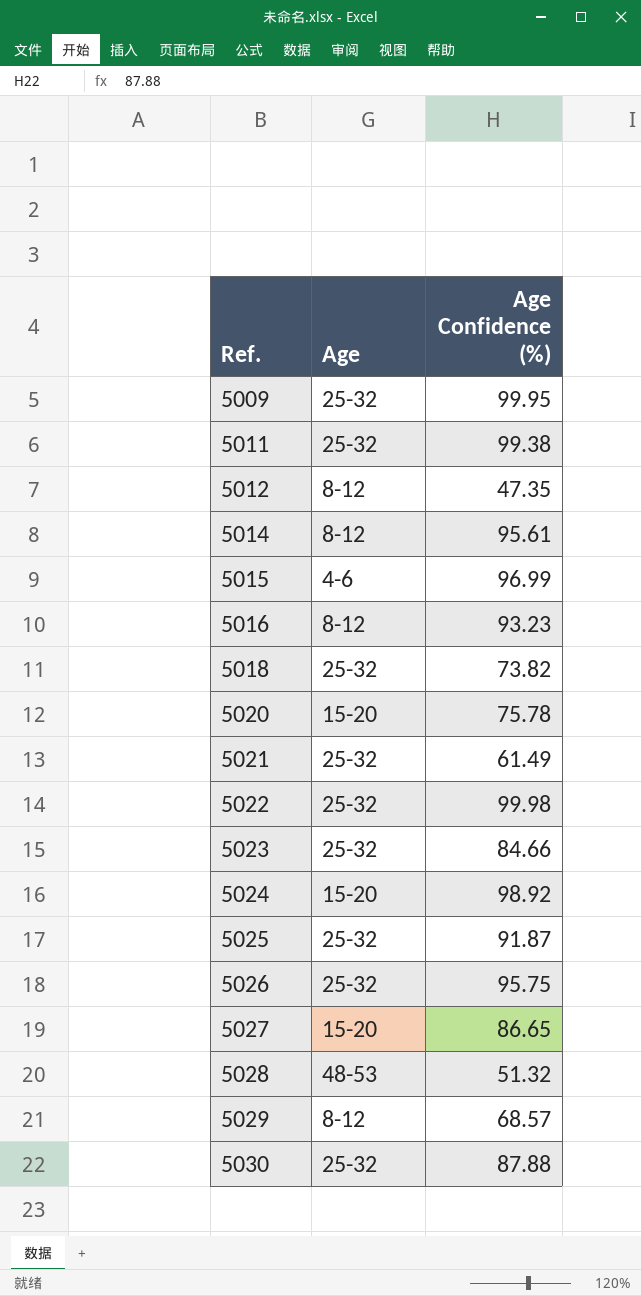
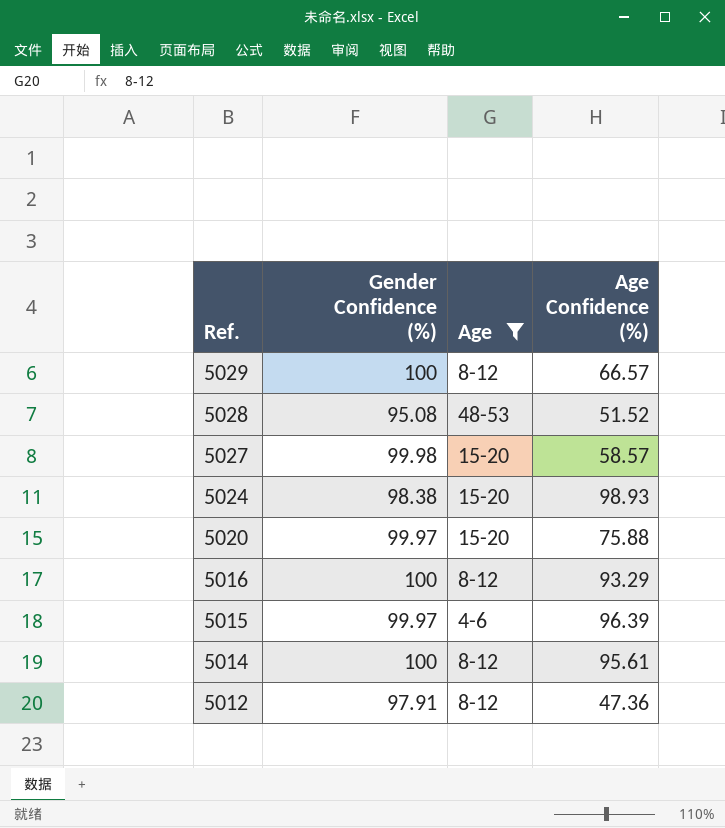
filter: none -> Age != 25-32
row order: Ref. ascending -> Ref. descending
column Gender Confidence (%) | position: none -> 2
5029 | Age Confidence (%): 68.57 -> 66.57
5028 | Age Confidence (%): 51.32 -> 51.52
5027 | Age Confidence (%): 86.65 -> 58.57
5024 | Age Confidence (%): 98.92 -> 98.93
5020 | Age Confidence (%): 75.78 -> 75.88
5016 | Age Confidence (%): 93.23 -> 93.29
5015 | Age Confidence (%): 96.99 -> 96.39
5012 | Age Confidence (%): 47.35 -> 47.36

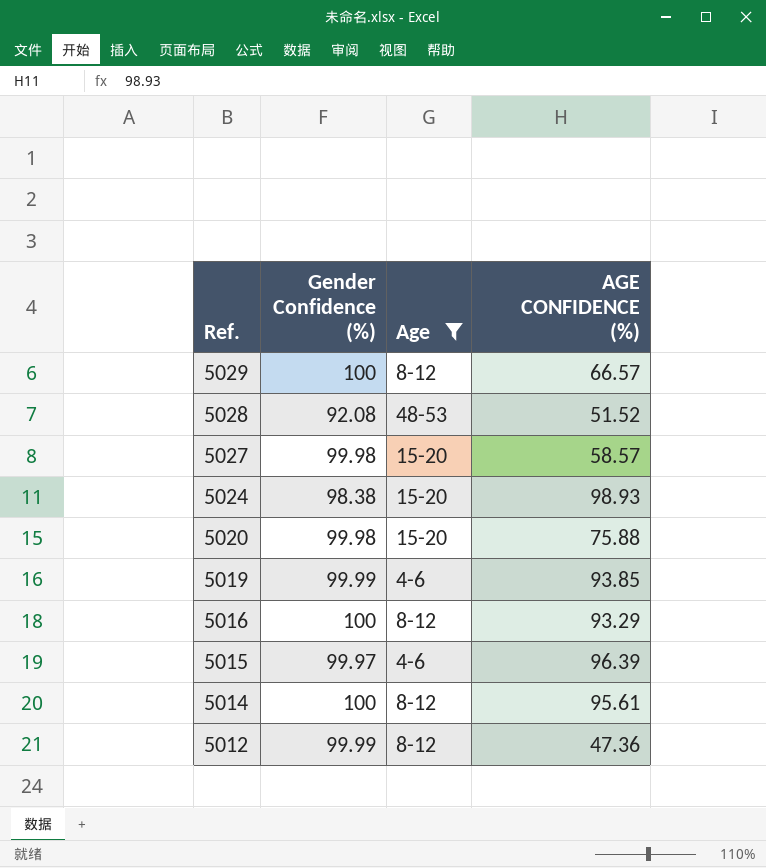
column name: Age Confidence (%) -> AGE CONFIDENCE (%)
5028 | Gender Confidence (%): 95.08 -> 92.08
5020 | Gender Confidence (%): 99.97 -> 99.98
row 5019: none -> 99.99 | 4-6 | 93.85
5012 | Gender Confidence (%): 97.91 -> 99.99

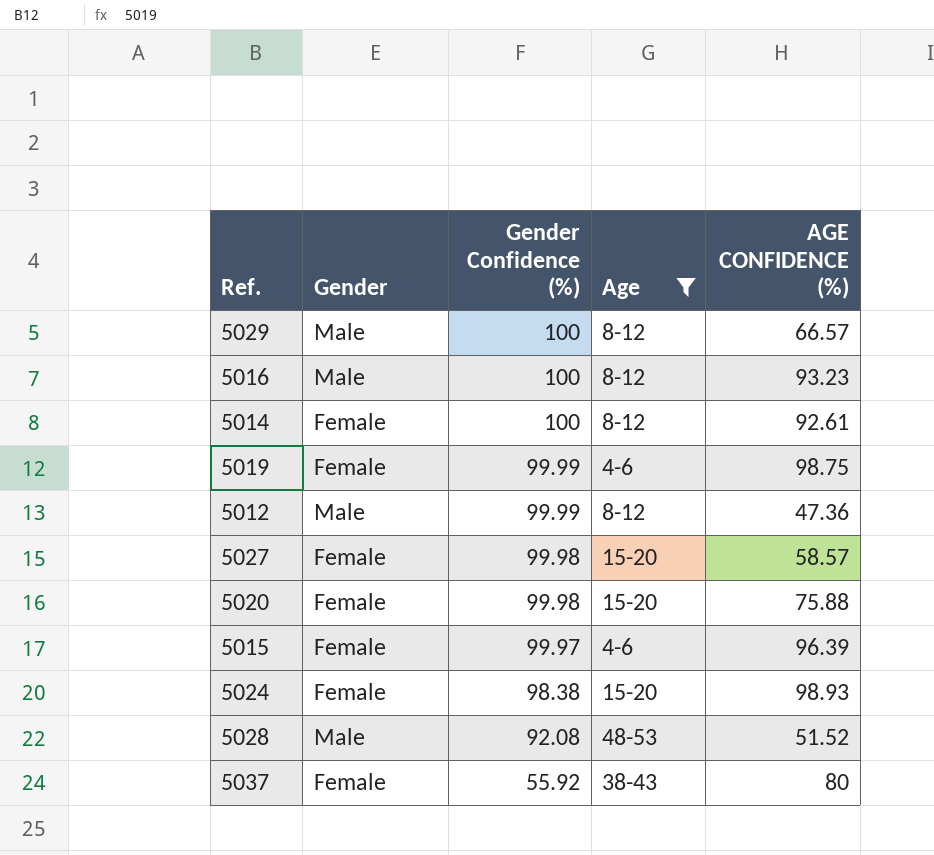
row order: Ref. descending -> Gender Confidence (%) descending
column Gender | position: none -> 2
5016 | AGE CONFIDENCE (%): 93.29 -> 93.23
5014 | AGE CONFIDENCE (%): 95.61 -> 92.61
5019 | AGE CONFIDENCE (%): 93.85 -> 98.75
row 5037: none -> Female | 55.92 | 38-43 | 80

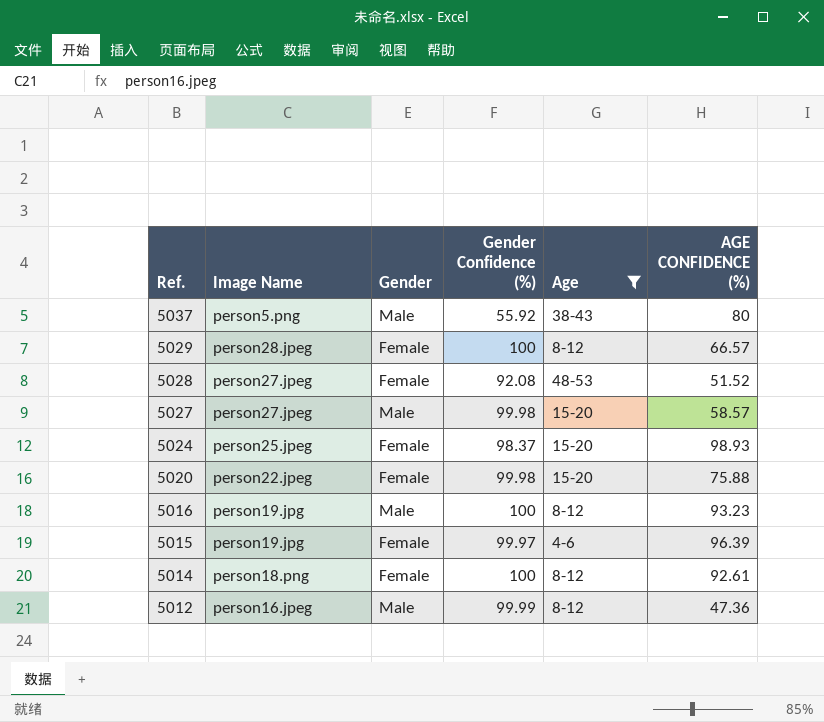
row order: Gender Confidence (%) descending -> Ref. descending
column Image Name | position: none -> 2
row 5019: Female | 99.99 | 4-6 | 98.75 -> none
5037 | Gender: Female -> Male
5029 | Gender: Male -> Female
5028 | Gender: Male -> Female
5027 | Gender: Female -> Male
5024 | Gender Confidence (%): 98.38 -> 98.37

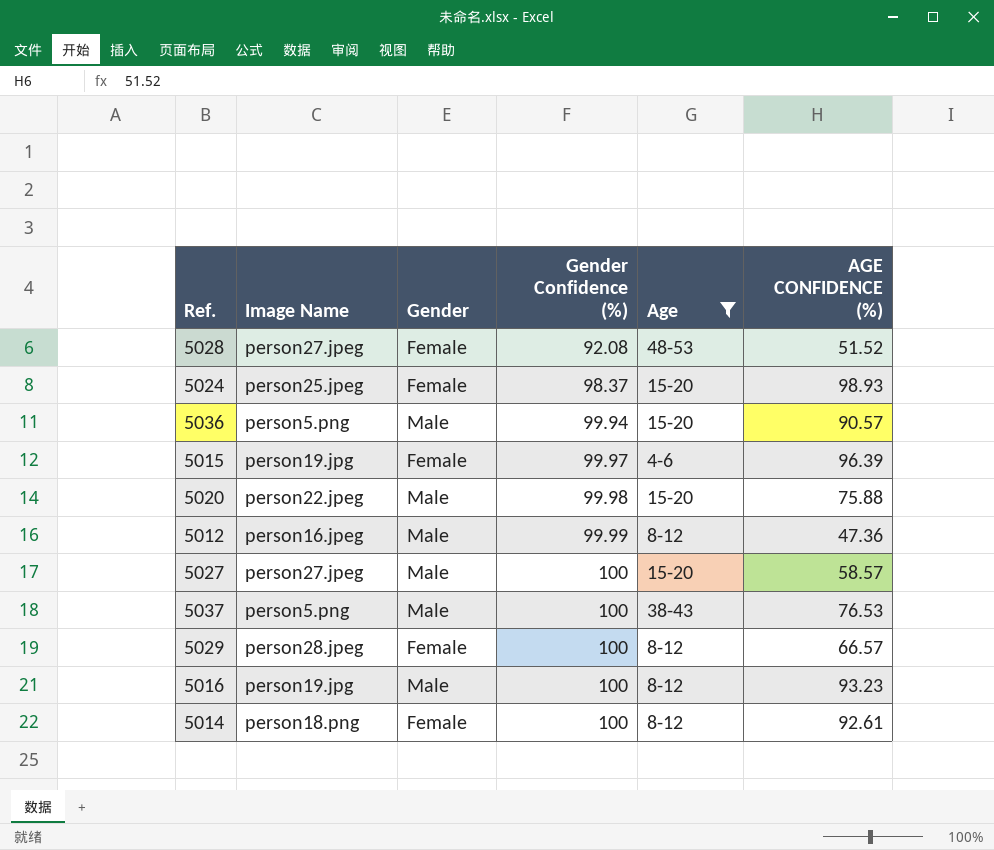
row order: Ref. descending -> Gender Confidence (%) ascending
row 5036: none -> person5.png | Male | 99.94 | 15-20 | 90.57
5020 | Gender: Female -> Male
5027 | Gender Confidence (%): 99.98 -> 100
5037 | Gender Confidence (%): 55.92 -> 100
5037 | AGE CONFIDENCE (%): 80 -> 76.53

